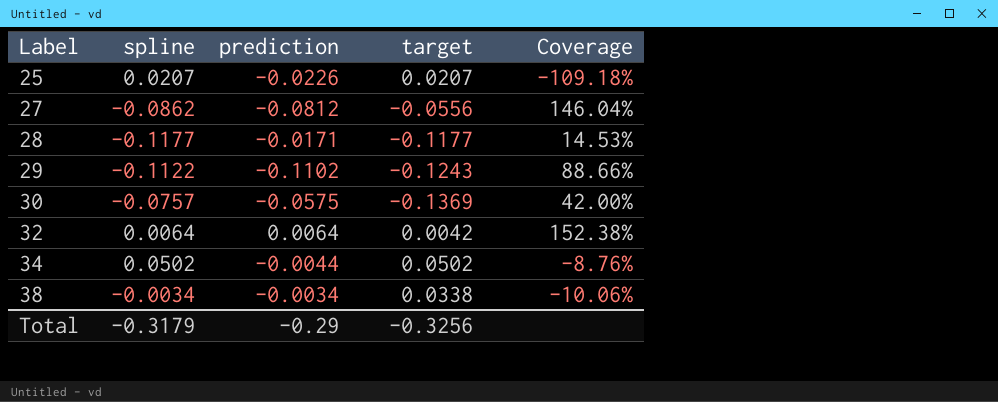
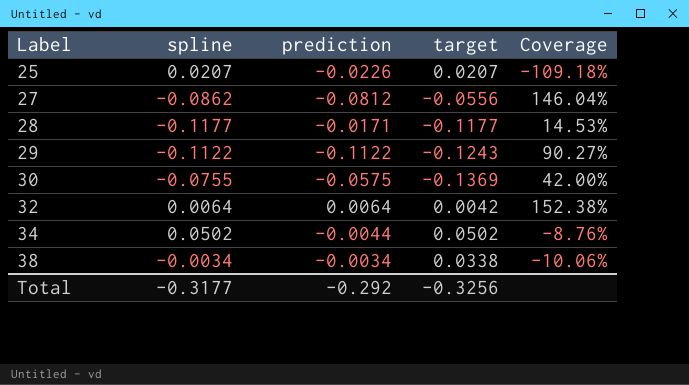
29 | prediction: -0.1102 -> -0.1122
29 | Coverage: 88.66% -> 90.27%
30 | spline: -0.0757 -> -0.0755
Total | spline: -0.3179 -> -0.3177
Total | prediction: -0.29 -> -0.292

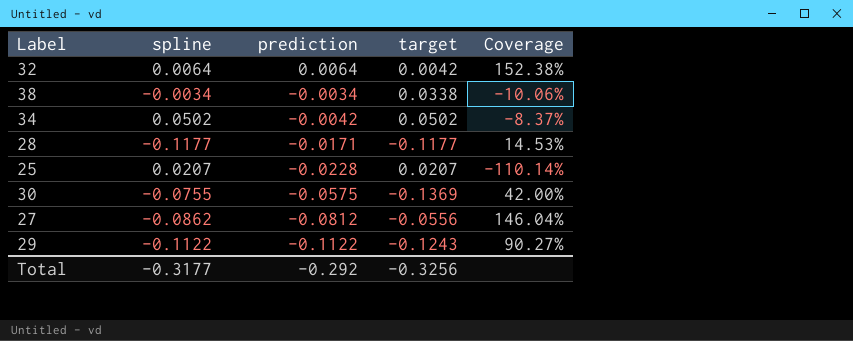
row order: Label ascending -> prediction descending
34 | prediction: -0.0044 -> -0.0042
34 | Coverage: -8.76% -> -8.37%
25 | prediction: -0.0226 -> -0.0228
25 | Coverage: -109.18% -> -110.14%

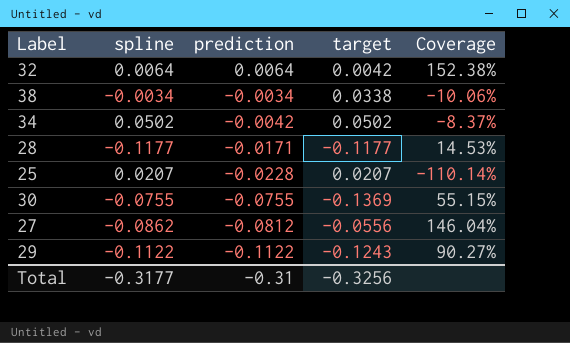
30 | prediction: -0.0575 -> -0.0755
30 | Coverage: 42.00% -> 55.15%
Total | prediction: -0.292 -> -0.31

